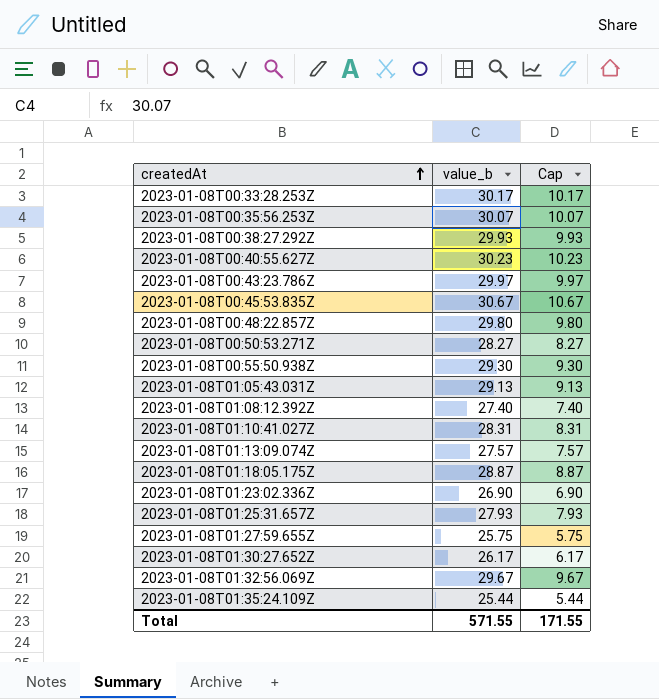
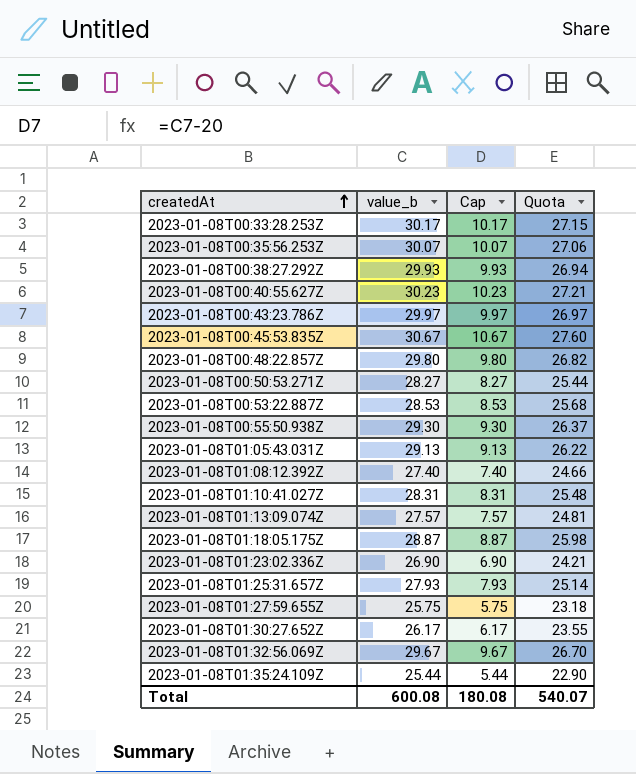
column Quota | formula: none -> [value_b] * 0.9
row 2023-01-08T00:53:22.887Z: none -> 28.53 | 8.53 | 25.68
Total | value_b: 571.55 -> 600.08
Total | Cap: 171.55 -> 180.08

